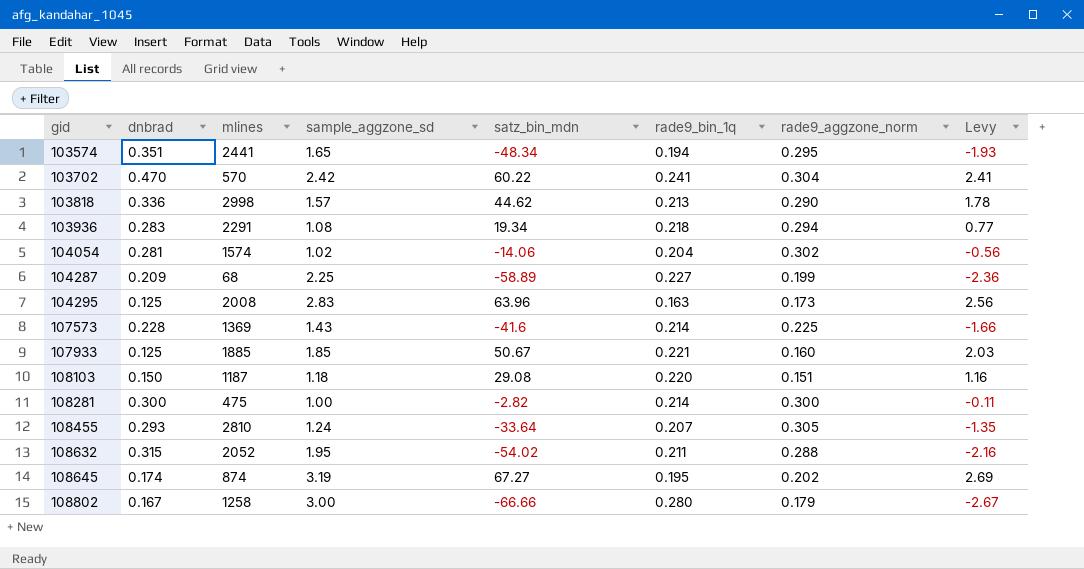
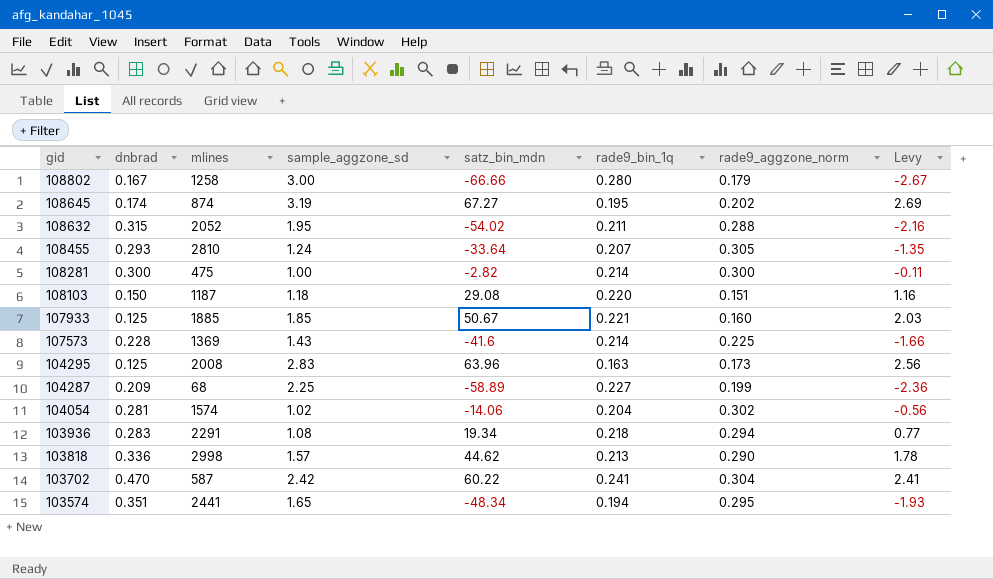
row order: gid ascending -> gid descending
103702 | mlines: 570 -> 587

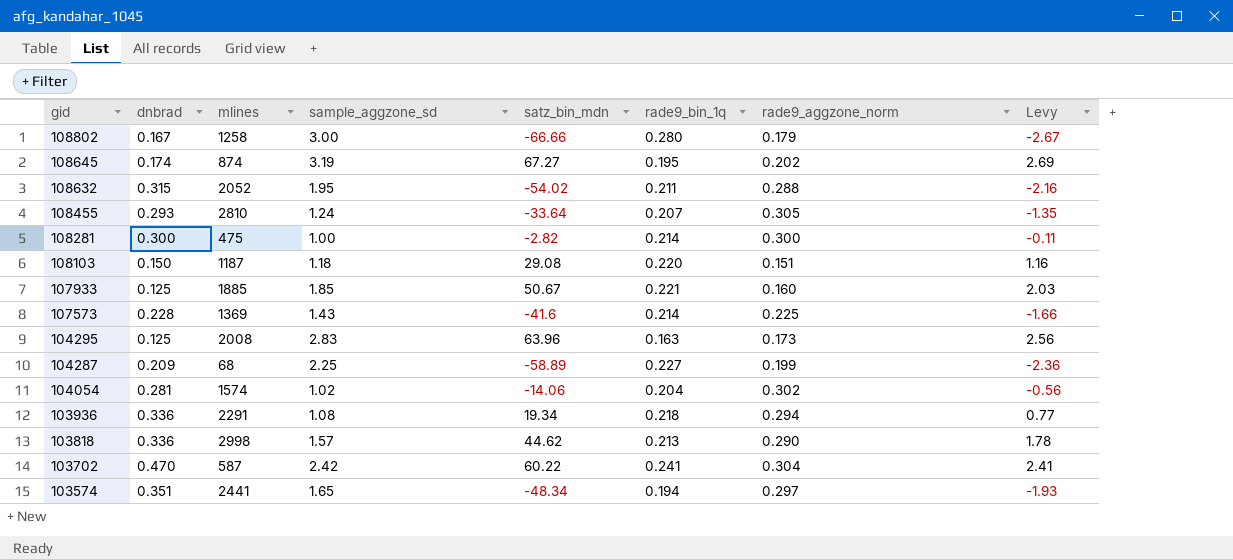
103936 | dnbrad: 0.283 -> 0.336
103574 | rade9_aggzone_norm: 0.295 -> 0.297

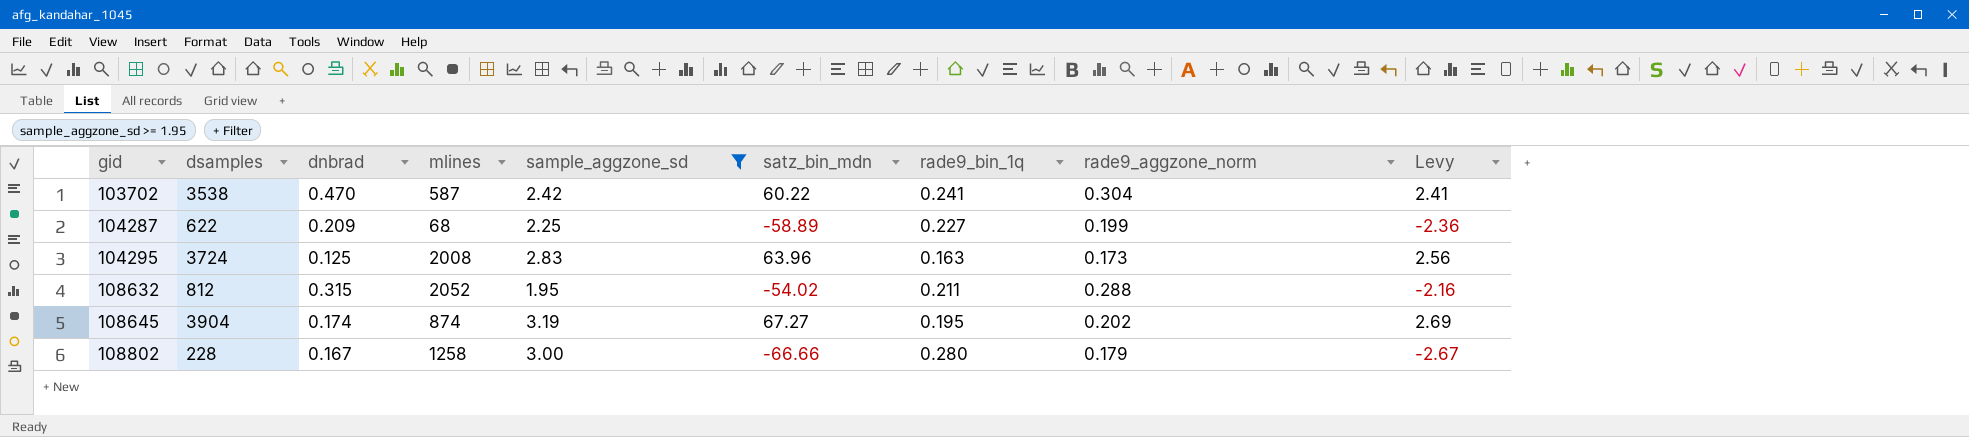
filter: none -> sample_aggzone_sd >= 1.95
row order: gid descending -> gid ascending
column dsamples | position: none -> 2

